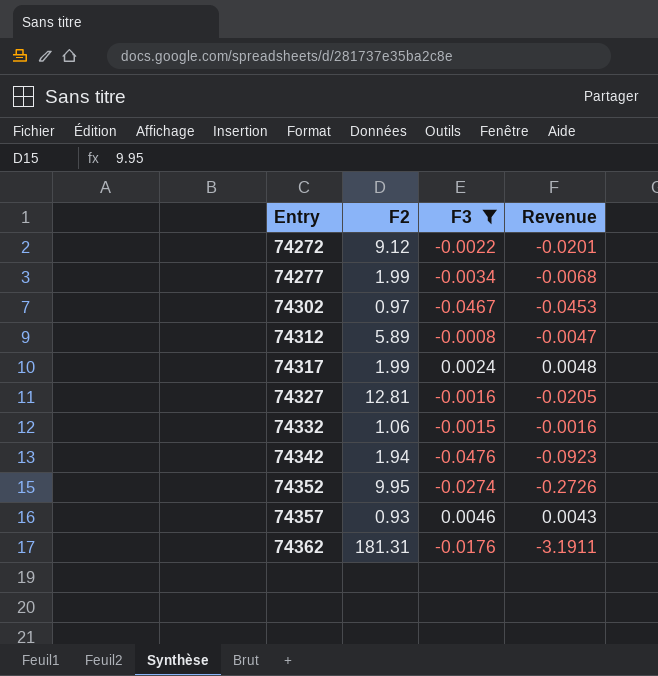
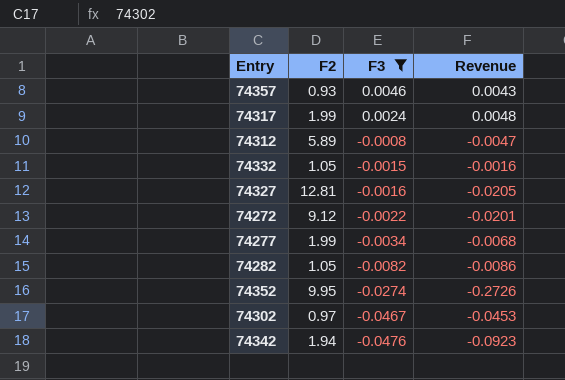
row order: Entry ascending -> F3 descending
row 74362: 181.31 | -0.0176 | -3.1911 -> none
74332 | F2: 1.06 -> 1.05
row 74282: none -> 1.05 | -0.0082 | -0.0086

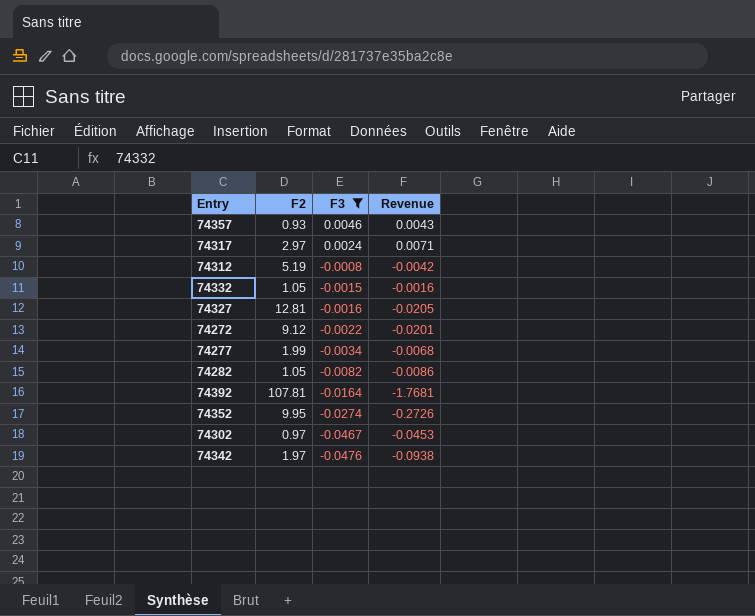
74317 | F2: 1.99 -> 2.97
74317 | Revenue: 0.0048 -> 0.0071
74312 | F2: 5.89 -> 5.19
74312 | Revenue: -0.0047 -> -0.0042
row 74392: none -> 107.81 | -0.0164 | -1.7681
74342 | F2: 1.94 -> 1.97
74342 | Revenue: -0.0923 -> -0.0938

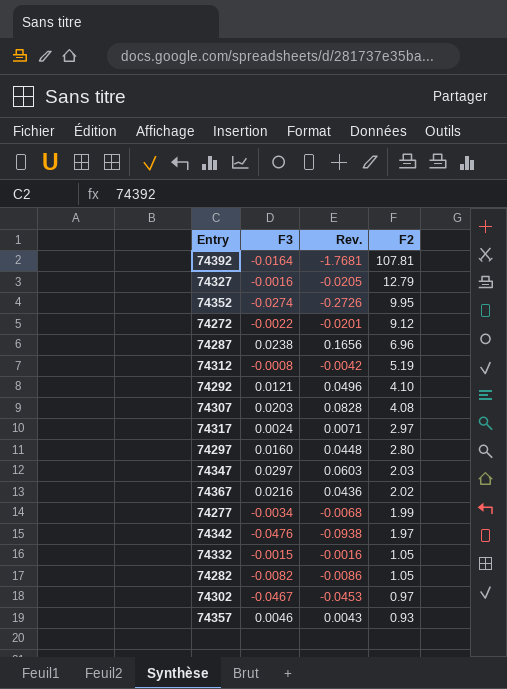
filter: F3 <= 0.0046 -> none
row order: F3 descending -> F2 descending
column name: Revenue -> Rev.
column F2 | position: 2 -> 4
74327 | F2: 12.81 -> 12.79

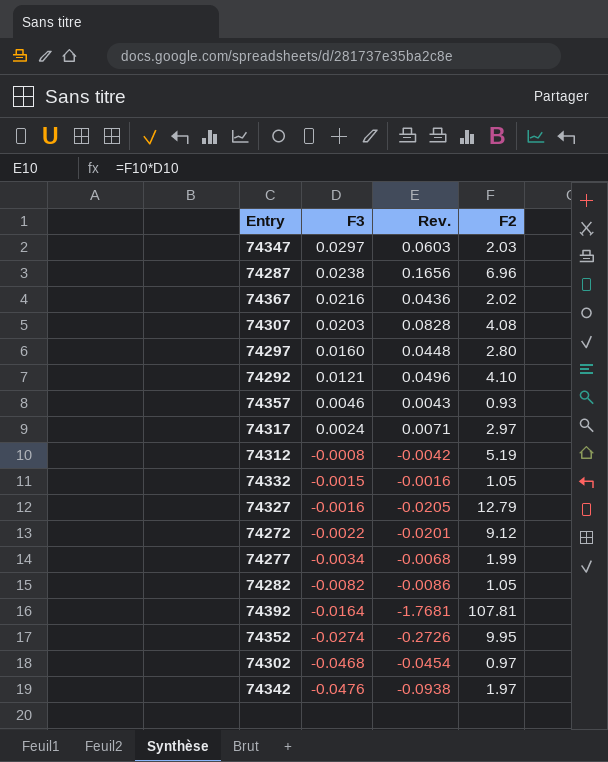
row order: F2 descending -> F3 descending
74302 | F3: -0.0467 -> -0.0468
74302 | Rev.: -0.0453 -> -0.0454

